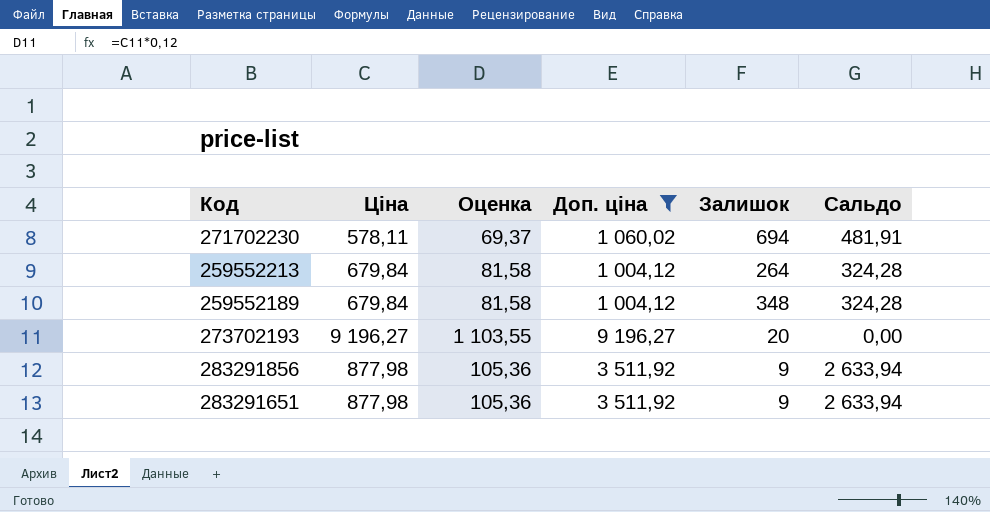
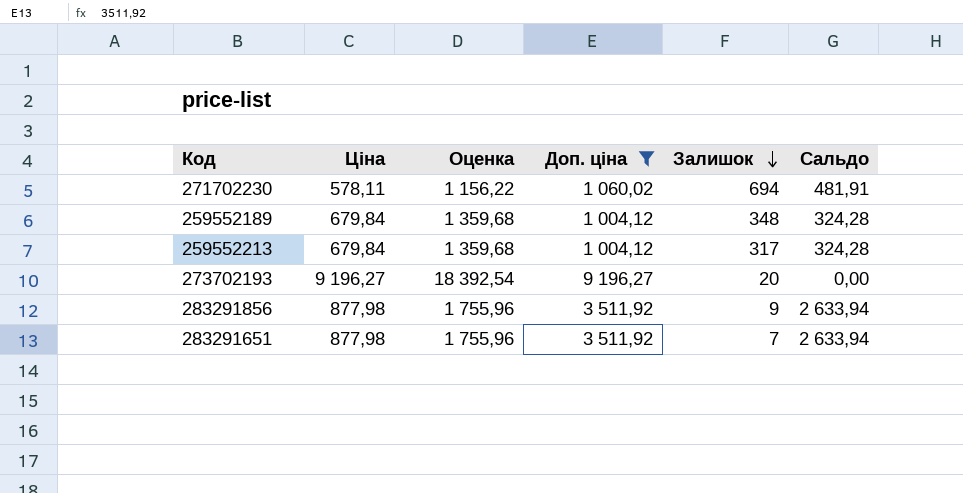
row order: none -> Залишок descending
column Оценка | formula: [Ціна] * 0,12 -> [Ціна] * 2
259552213 | Залишок: 264 -> 317
283291651 | Залишок: 9 -> 7

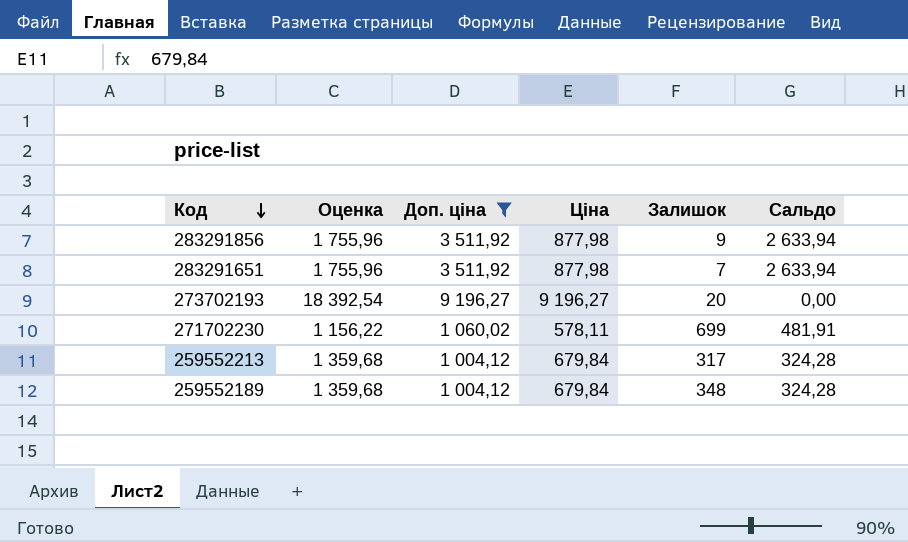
row order: Залишок descending -> Код descending
column Ціна | position: 2 -> 4
271702230 | Залишок: 694 -> 699

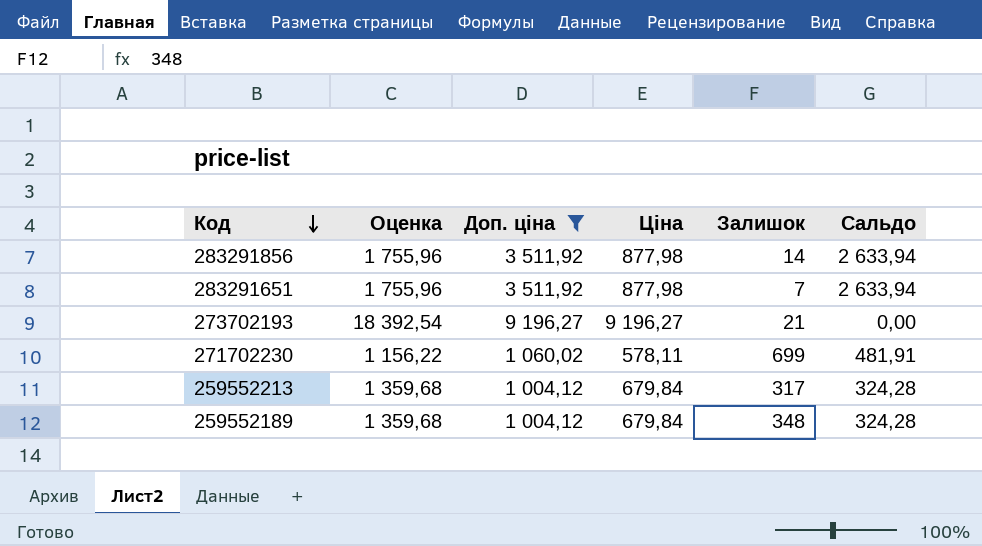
283291856 | Залишок: 9 -> 14
273702193 | Залишок: 20 -> 21

